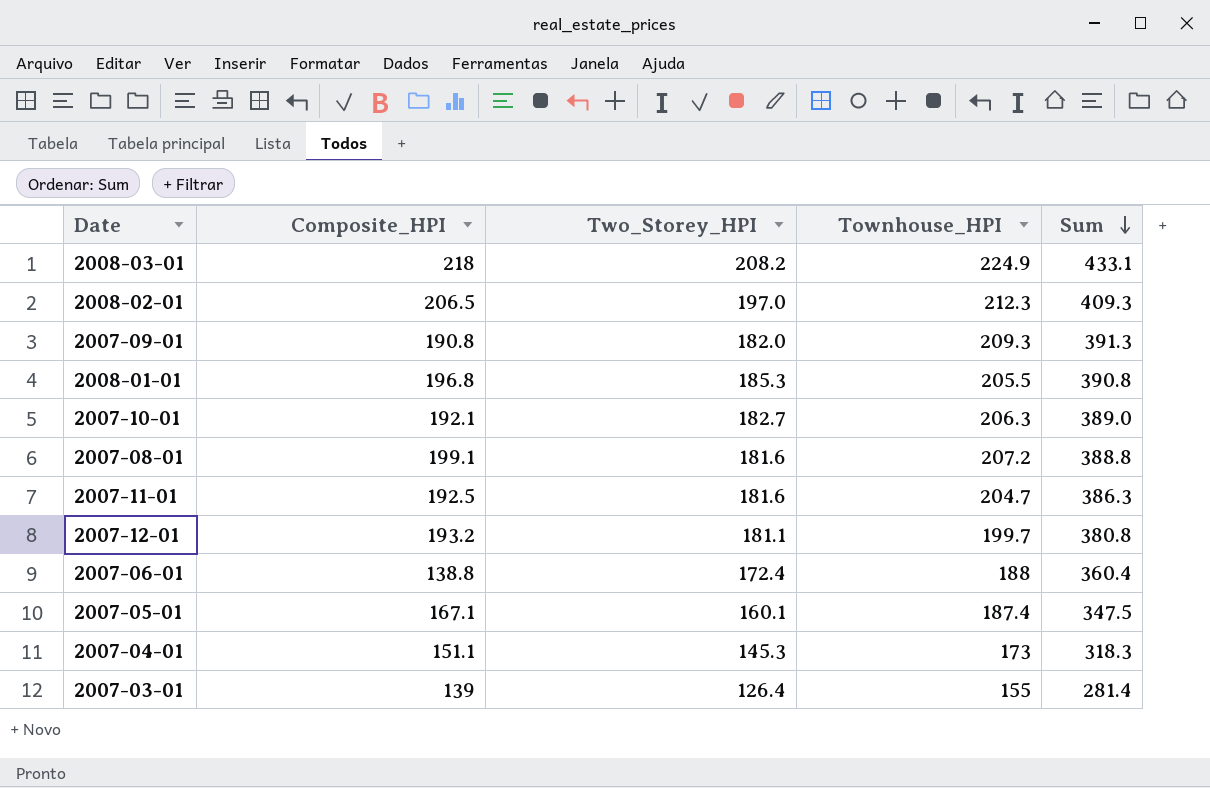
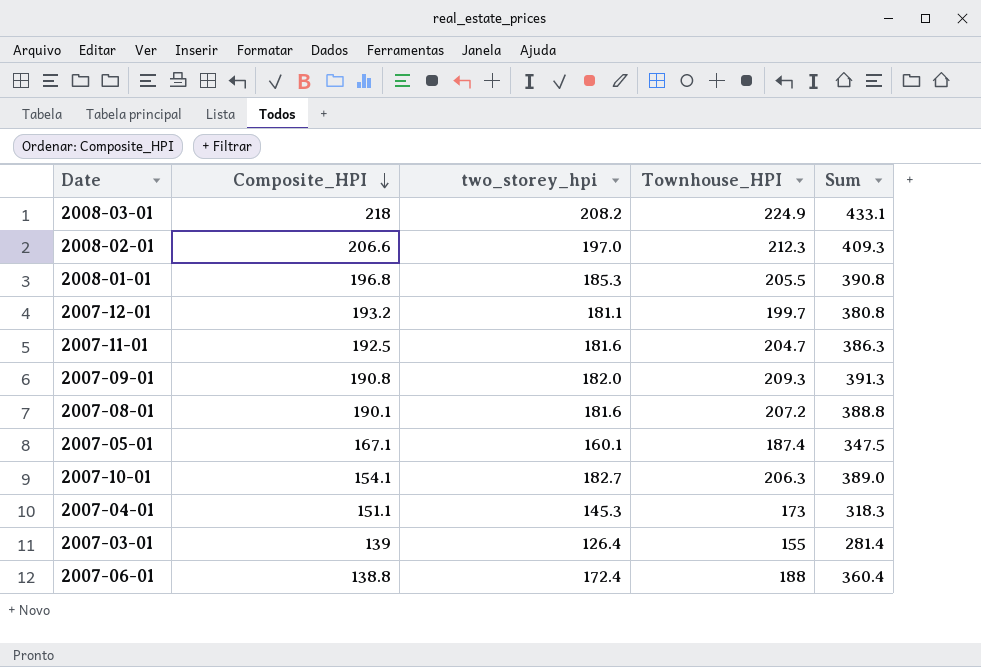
row order: Sum descending -> Composite_HPI descending
column name: Two_Storey_HPI -> two_storey_hpi
2008-02-01 | Composite_HPI: 206.5 -> 206.6
2007-08-01 | Composite_HPI: 199.1 -> 190.1
2007-10-01 | Composite_HPI: 192.1 -> 154.1

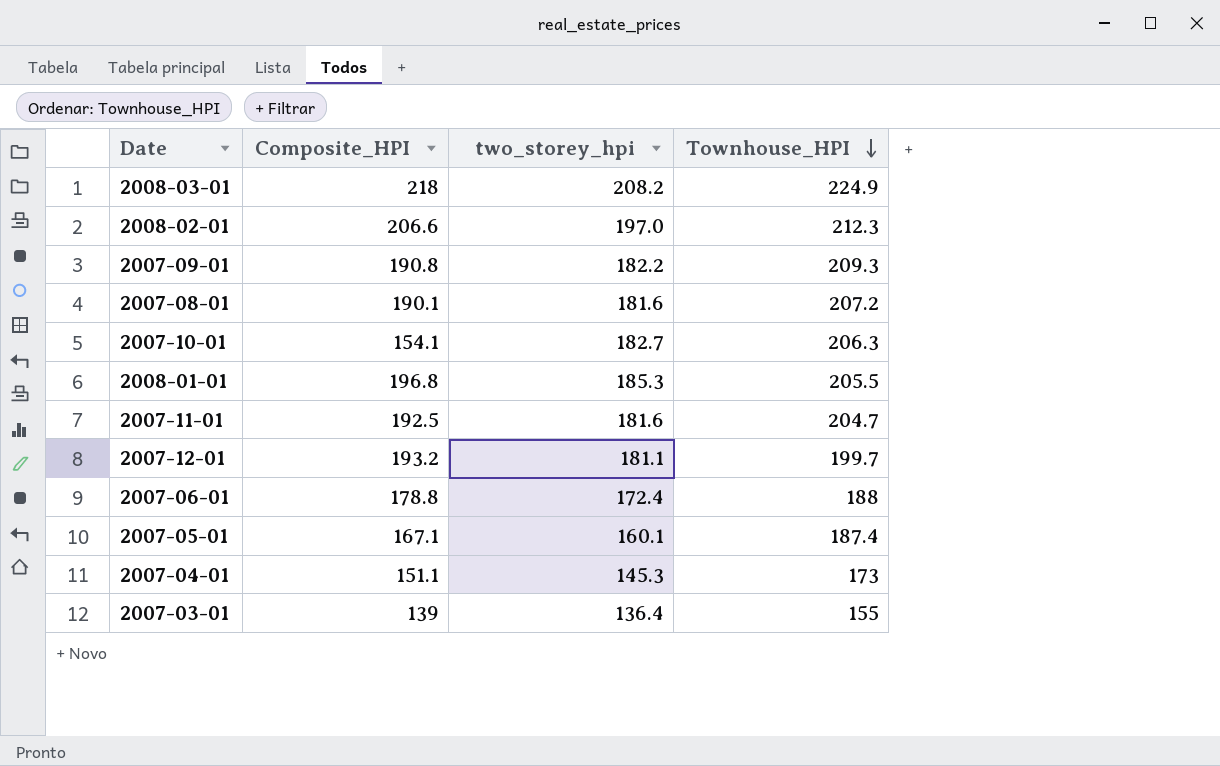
row order: Composite_HPI descending -> Townhouse_HPI descending
column Sum | formula: [two_storey_hpi] + [Townhouse_HPI] -> none
2007-09-01 | two_storey_hpi: 182.0 -> 182.2
2007-06-01 | Composite_HPI: 138.8 -> 178.8
2007-03-01 | two_storey_hpi: 126.4 -> 136.4

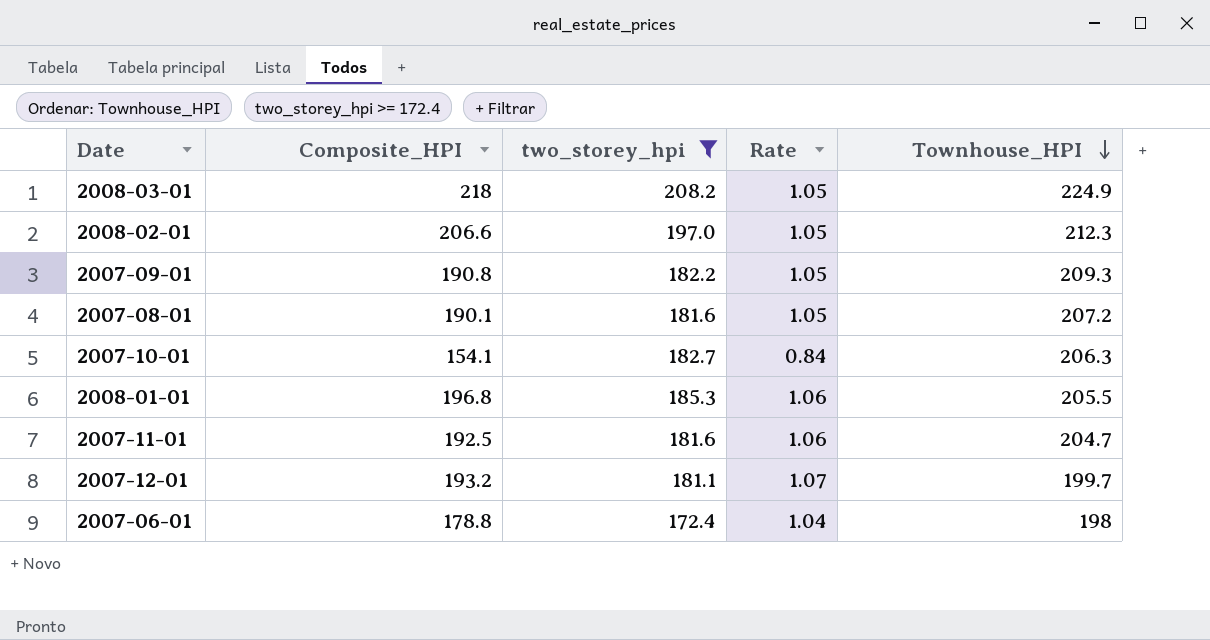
filter: none -> two_storey_hpi >= 172.4
column Rate | formula: none -> [Composite_HPI] / [two_storey_hpi]
2007-06-01 | Townhouse_HPI: 188 -> 198

